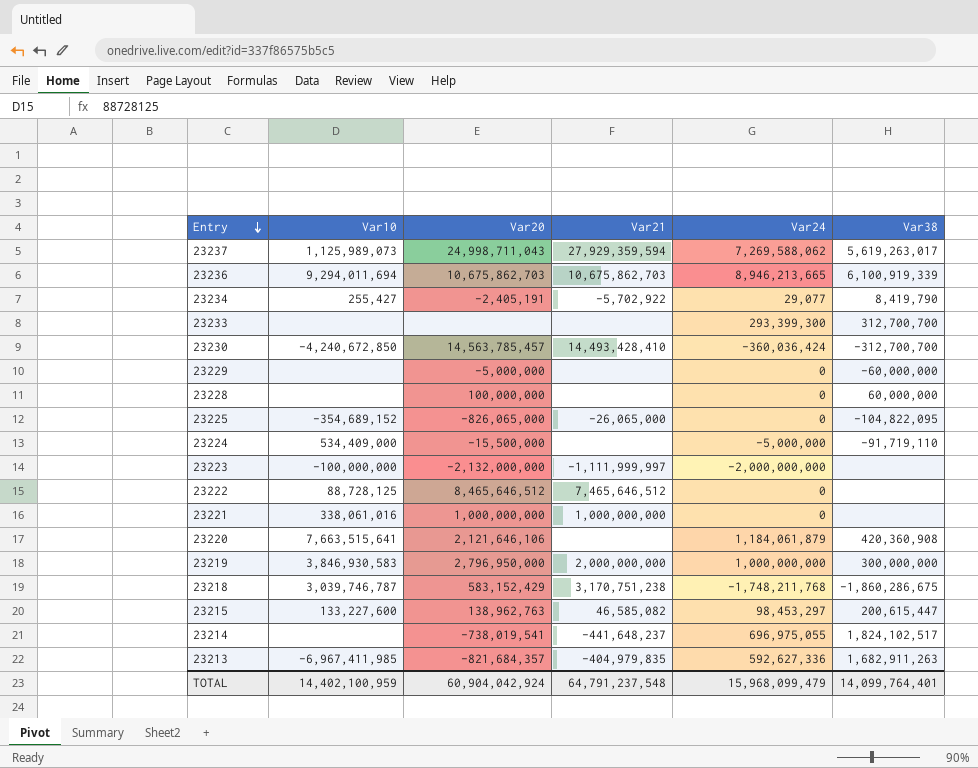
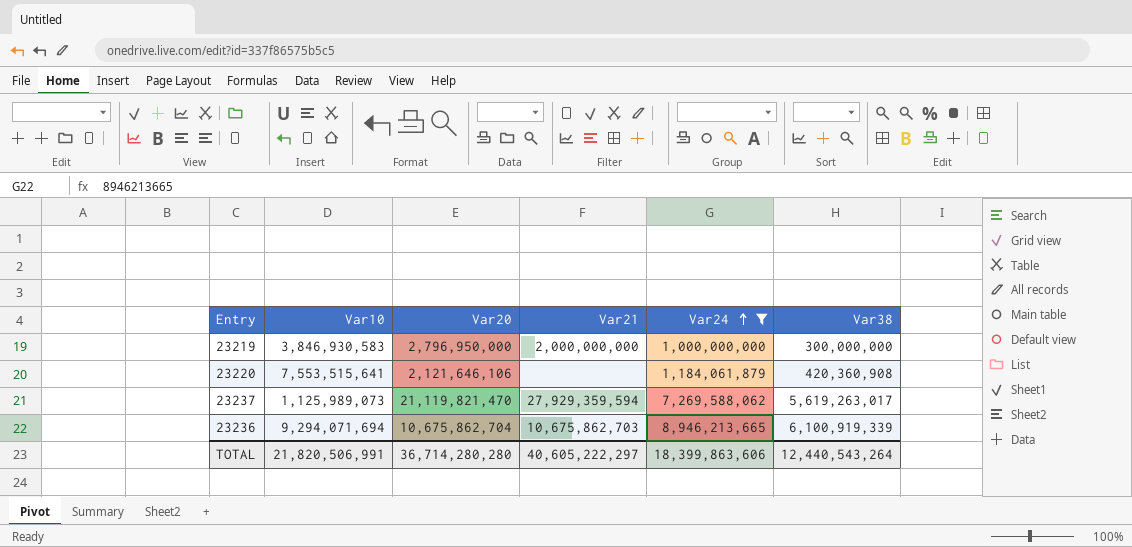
filter: none -> Var24 >= 1,000,000,000
row order: Entry descending -> Var24 ascending
23220 | Var10: 7,663,515,641 -> 7,553,515,641
23237 | Var20: 24,998,711,043 -> 21,119,821,470
23236 | Var10: 9,294,011,694 -> 9,294,071,694
23236 | Var20: 10,675,862,703 -> 10,675,862,704
TOTAL | Var10: 14,402,100,959 -> 21,820,506,991
TOTAL | Var20: 60,904,042,924 -> 36,714,280,280
TOTAL | Var21: 64,791,237,548 -> 40,605,222,297
TOTAL | Var24: 15,968,099,479 -> 18,399,863,606
TOTAL | Var38: 14,099,764,401 -> 12,440,543,264

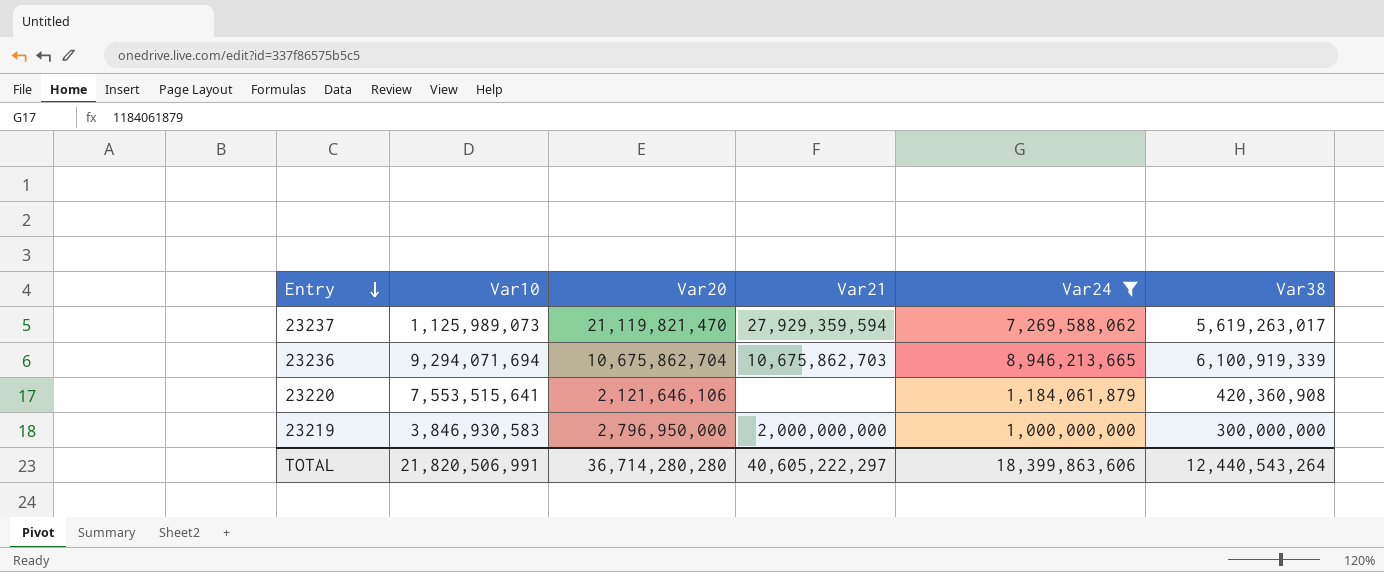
row order: Var24 ascending -> Entry descending

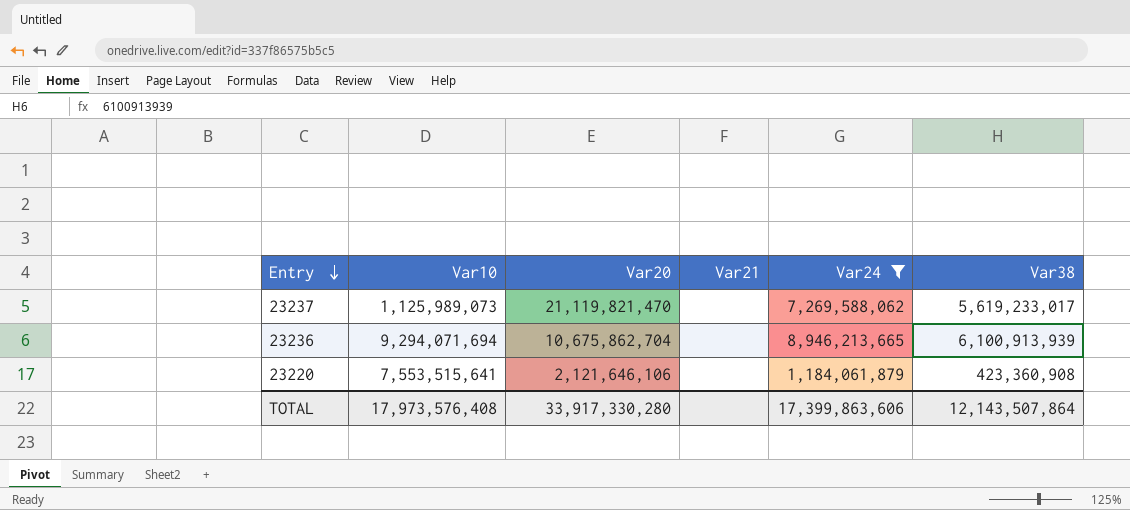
row 23219: 3,846,930,583 | 2,796,950,000 | 2,000,000,000 | 1,000,000,000 | 300,000,000 -> none
23237 | Var21: 27,929,359,594 -> none
23237 | Var38: 5,619,263,017 -> 5,619,233,017
23236 | Var21: 10,675,862,703 -> none
23236 | Var38: 6,100,919,339 -> 6,100,913,939
23220 | Var38: 420,360,908 -> 423,360,908
TOTAL | Var10: 21,820,506,991 -> 17,973,576,408
TOTAL | Var20: 36,714,280,280 -> 33,917,330,280
TOTAL | Var21: 40,605,222,297 -> none
TOTAL | Var24: 18,399,863,606 -> 17,399,863,606
TOTAL | Var38: 12,440,543,264 -> 12,143,507,864

